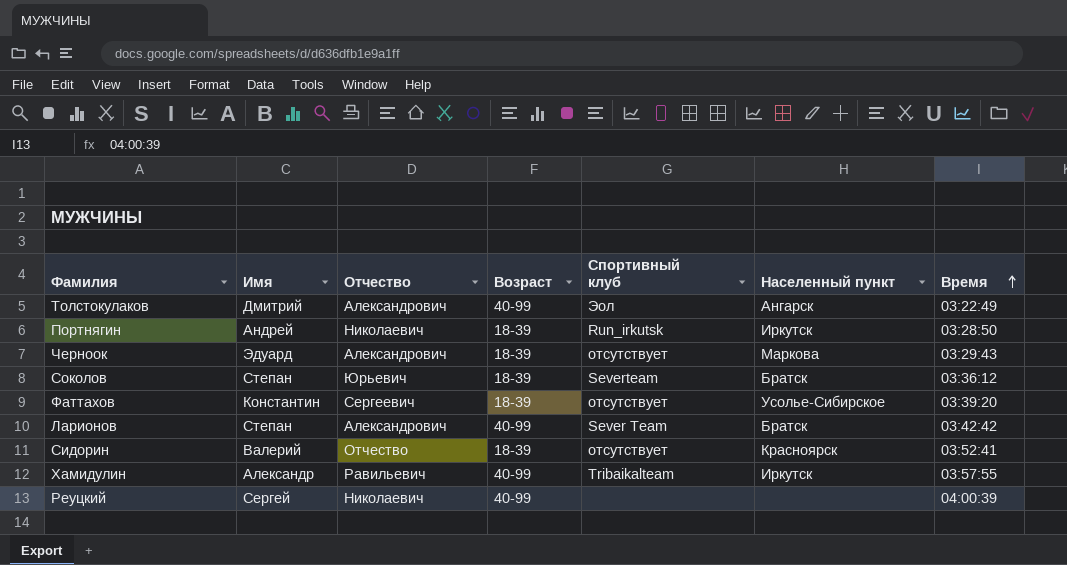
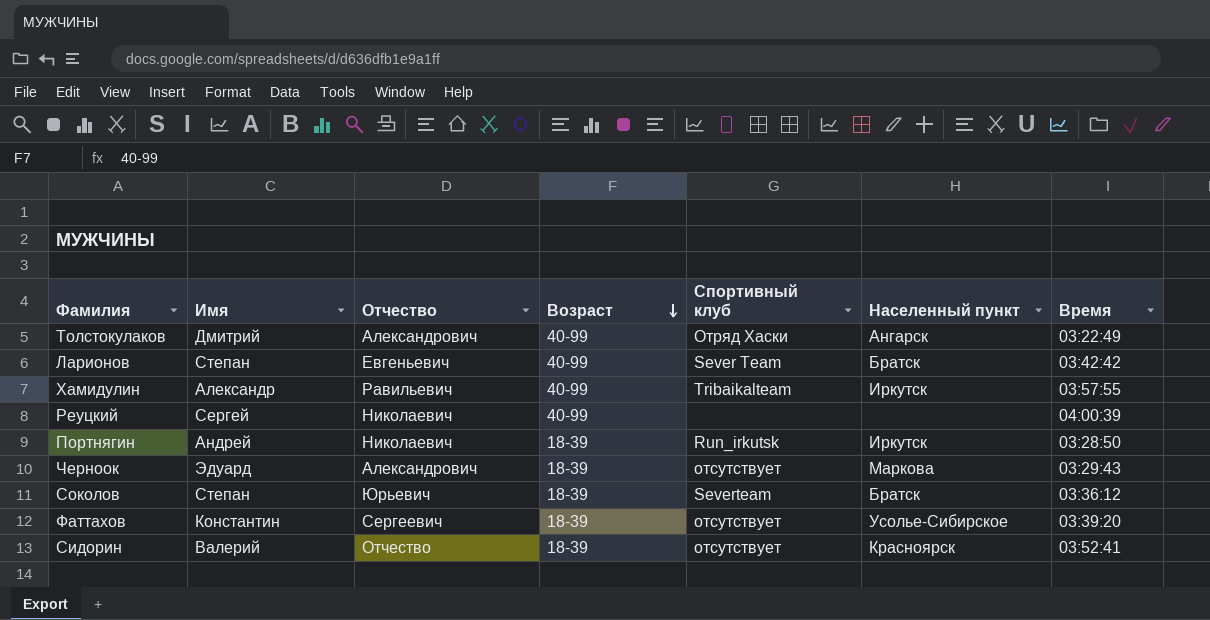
row order: Время ascending -> Возраст descending
Толстокулаков | Спортивный клуб: Эол -> Отряд Хаски
Ларионов | Отчество: Александрович -> Евгеньевич

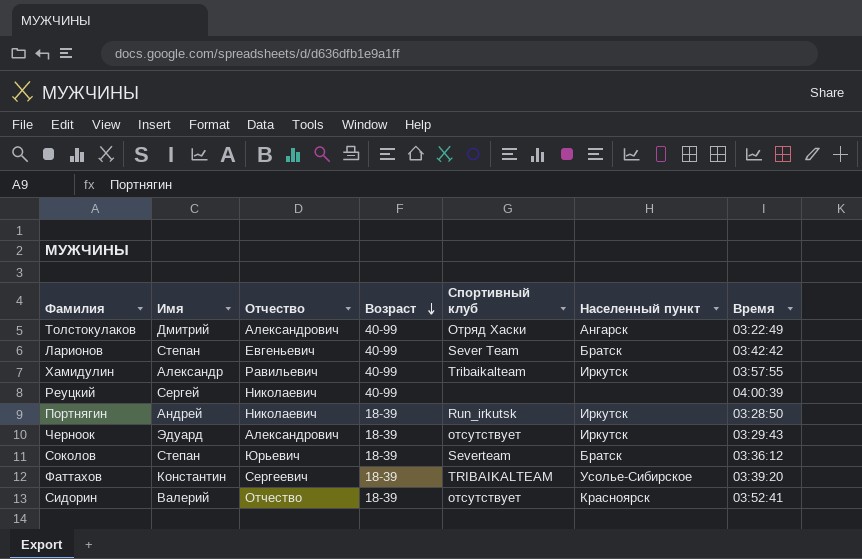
Черноок | Населенный пункт: Маркова -> Иркутск
Фаттахов | Спортивный клуб: отсутствует -> TRIBAIKALTEAM

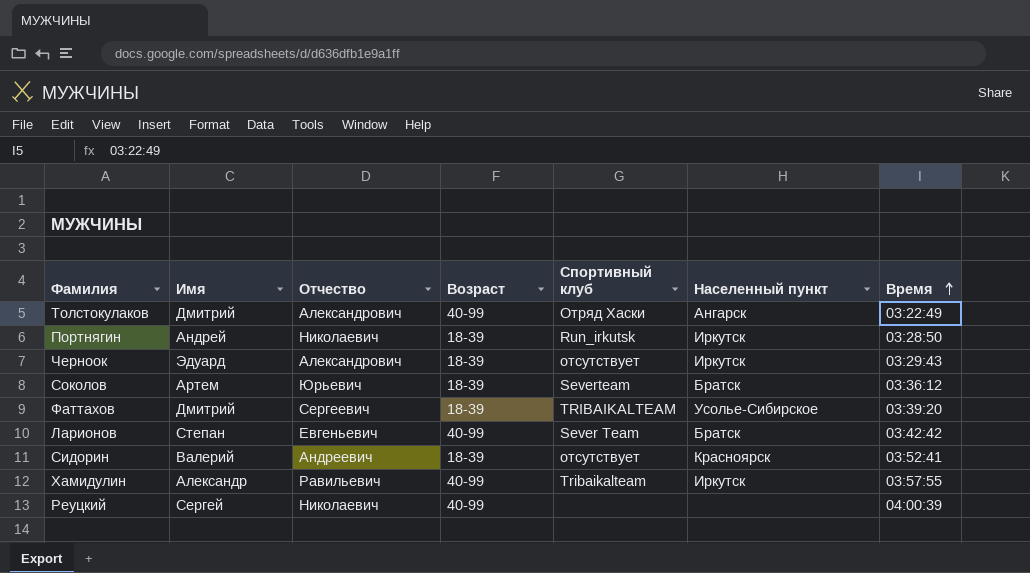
row order: Возраст descending -> Время ascending
Соколов | Имя: Степан -> Артем
Фаттахов | Имя: Константин -> Дмитрий
Сидорин | Отчество: Отчество -> Андреевич

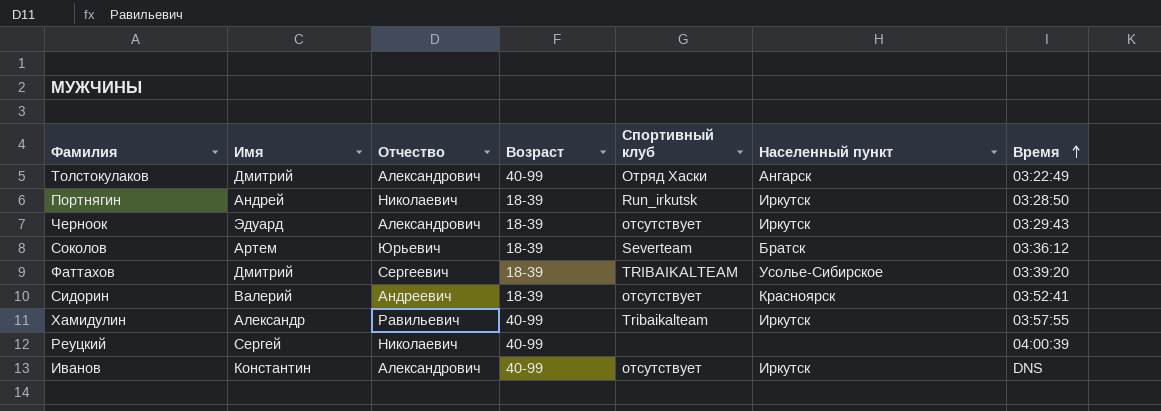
row Ларионов: Степан | Евгеньевич | 40-99 | Sever Team | Братск | 03:42:42 -> none
row Иванов: none -> Константин | Александрович | 40-99 | отсутствует | Иркутск | DNS

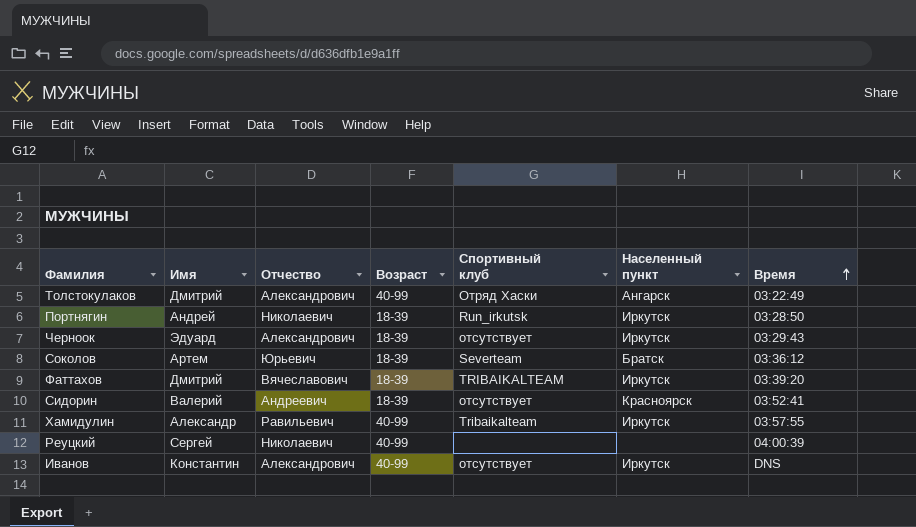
Фаттахов | Отчество: Сергеевич -> Вячеславович
Фаттахов | Населенный пункт: Усолье-Сибирское -> Иркутск

